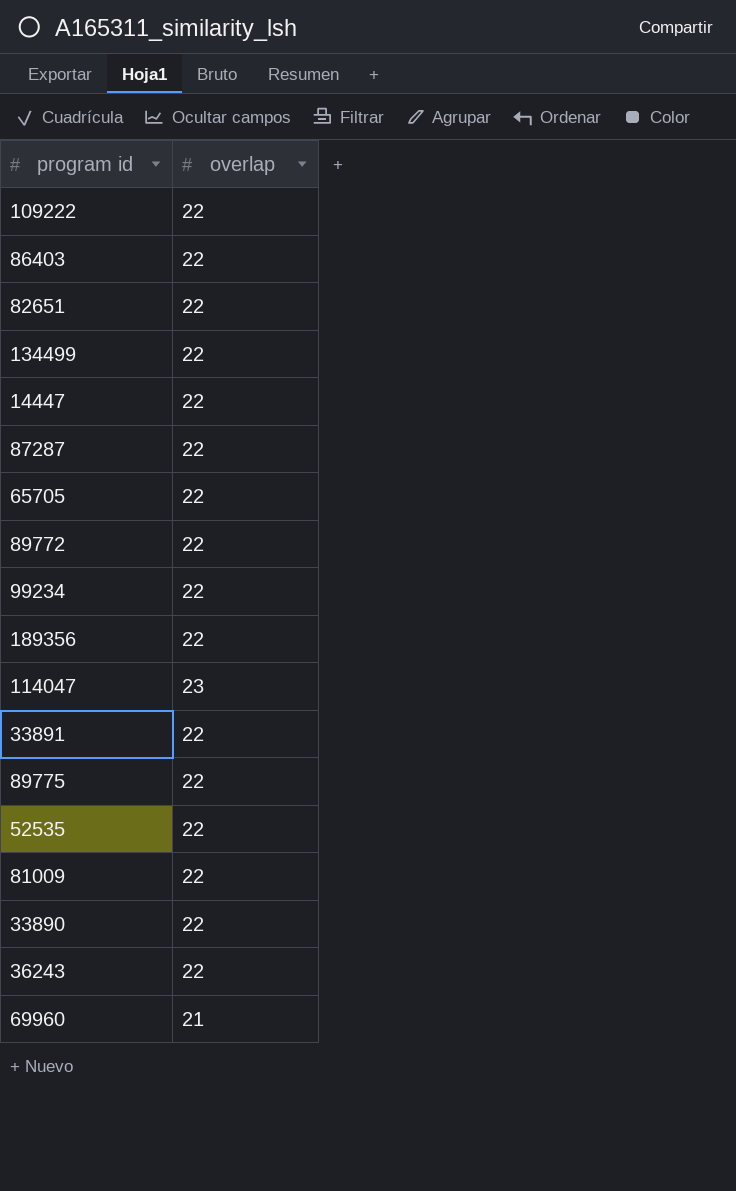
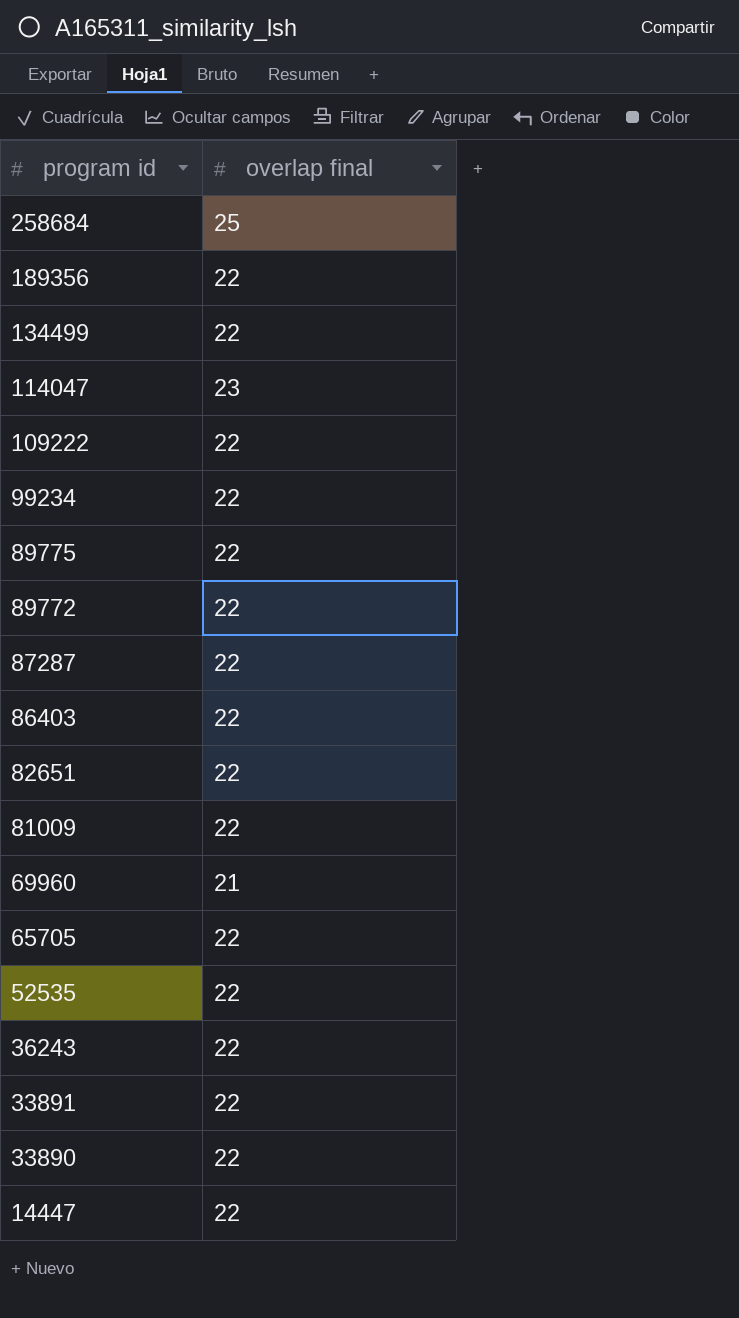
row order: none -> program id descending
column name: overlap -> overlap final
row 258684: none -> 25

